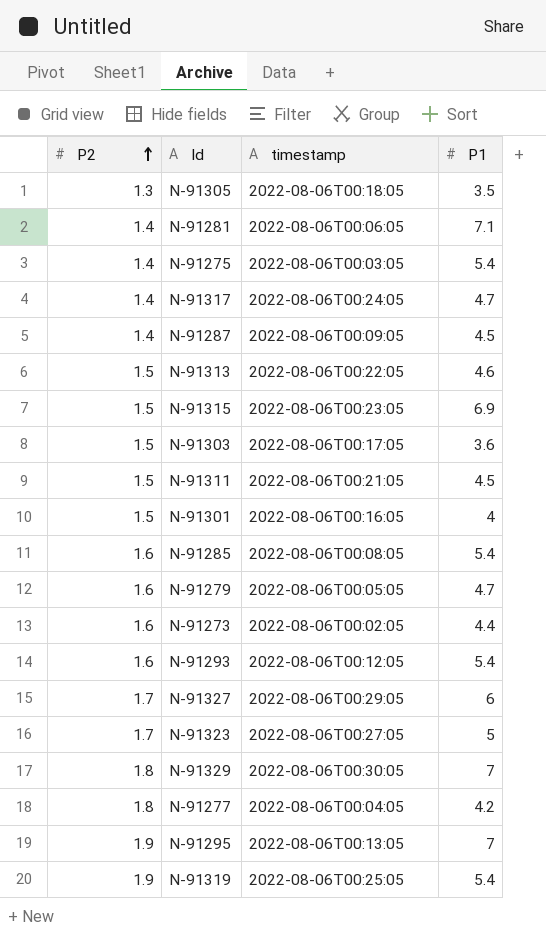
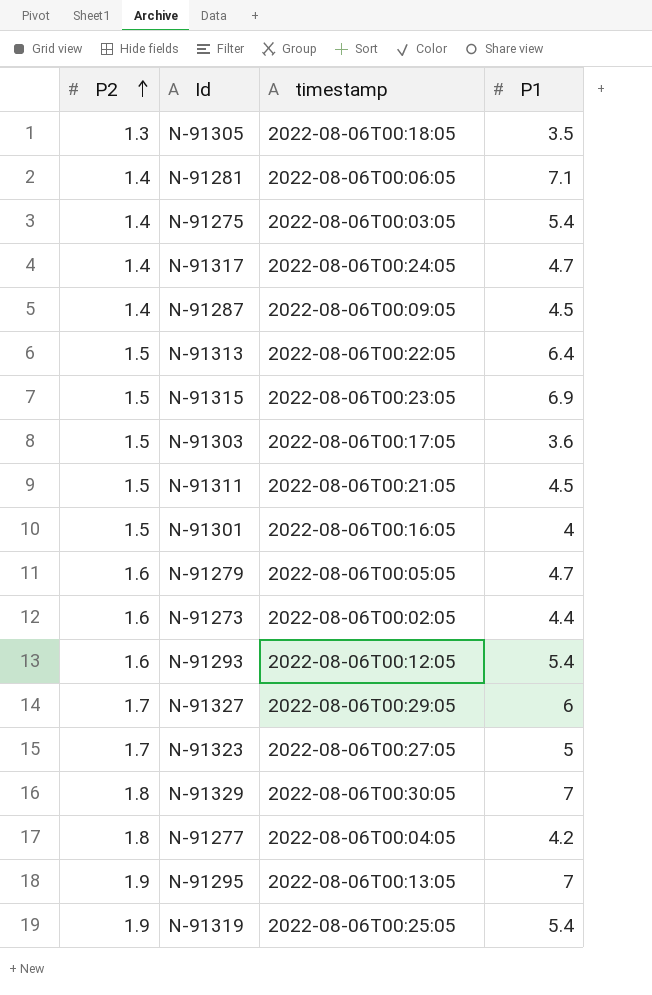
row N-91285: 1.6 | 2022-08-06T00:08:05 | 5.4 -> none
N-91313 | P1: 4.6 -> 6.4

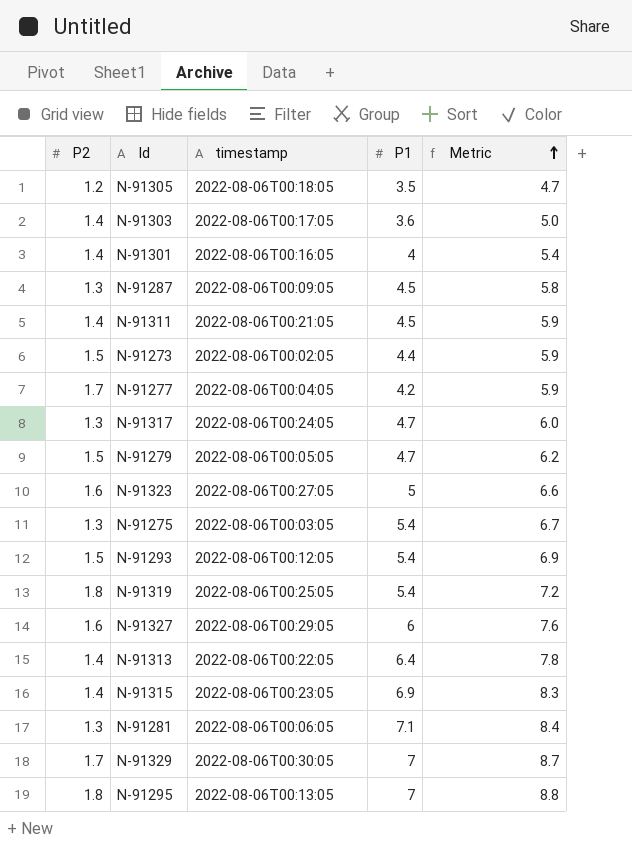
row order: P2 ascending -> Metric ascending
column Metric | formula: none -> [P2] + [P1]
N-91305 | P2: 1.3 -> 1.2
N-91303 | P2: 1.5 -> 1.4
N-91301 | P2: 1.5 -> 1.4
N-91287 | P2: 1.4 -> 1.3
N-91311 | P2: 1.5 -> 1.4
N-91273 | P2: 1.6 -> 1.5
N-91277 | P2: 1.8 -> 1.7
N-91317 | P2: 1.4 -> 1.3
N-91279 | P2: 1.6 -> 1.5
N-91323 | P2: 1.7 -> 1.6
N-91275 | P2: 1.4 -> 1.3
N-91293 | P2: 1.6 -> 1.5
N-91319 | P2: 1.9 -> 1.8
N-91327 | P2: 1.7 -> 1.6
N-91313 | P2: 1.5 -> 1.4
N-91315 | P2: 1.5 -> 1.4
N-91281 | P2: 1.4 -> 1.3
N-91329 | P2: 1.8 -> 1.7
N-91295 | P2: 1.9 -> 1.8

